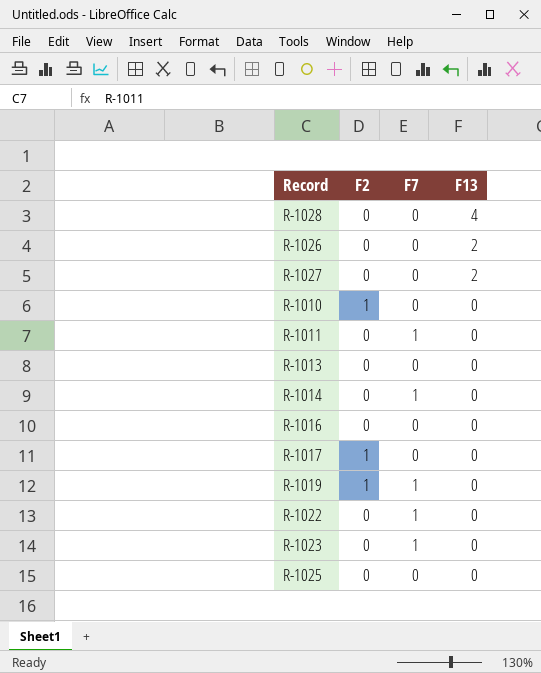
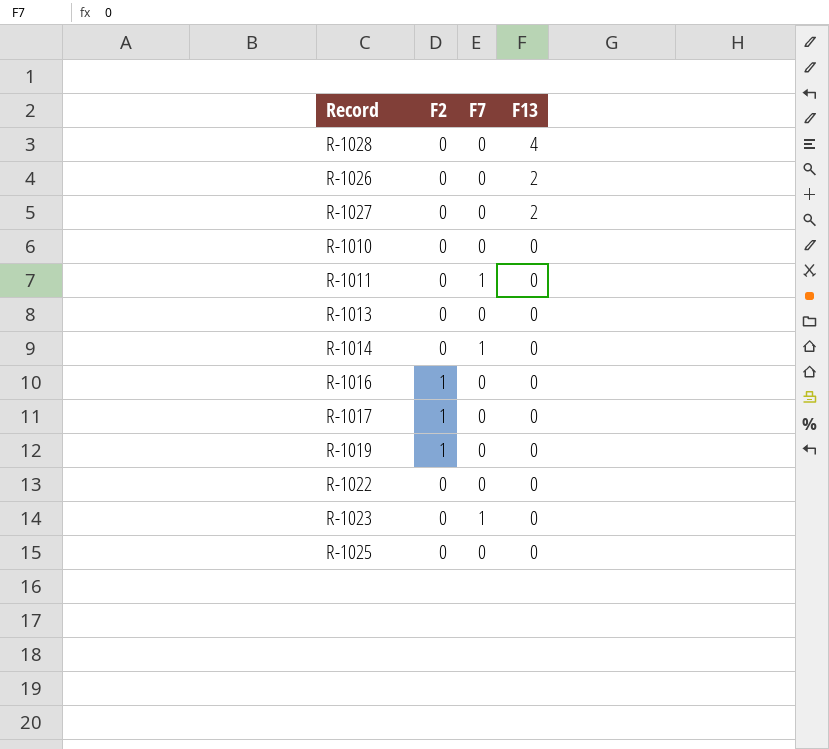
R-1010 | F2: 1 -> 0
R-1016 | F2: 0 -> 1
R-1019 | F7: 1 -> 0
R-1022 | F7: 1 -> 0

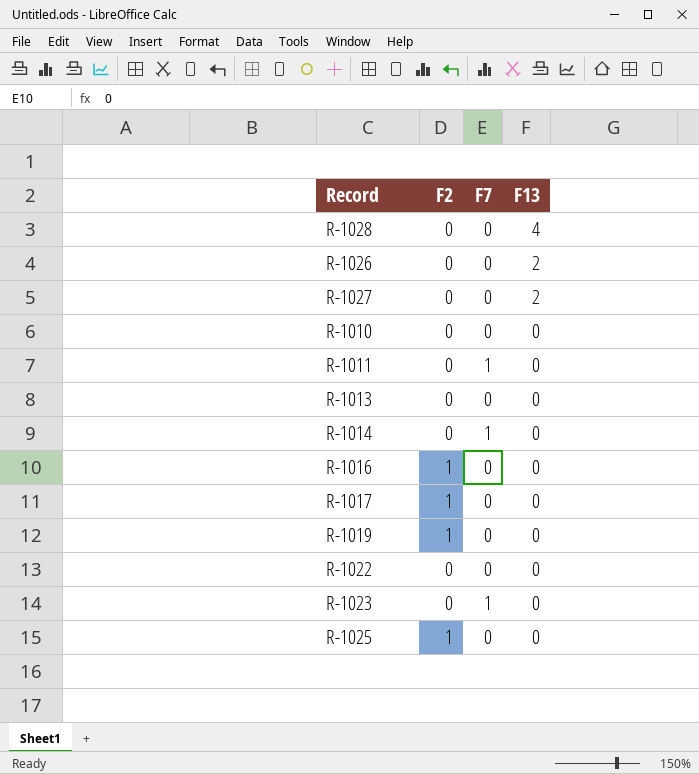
R-1025 | F2: 0 -> 1

